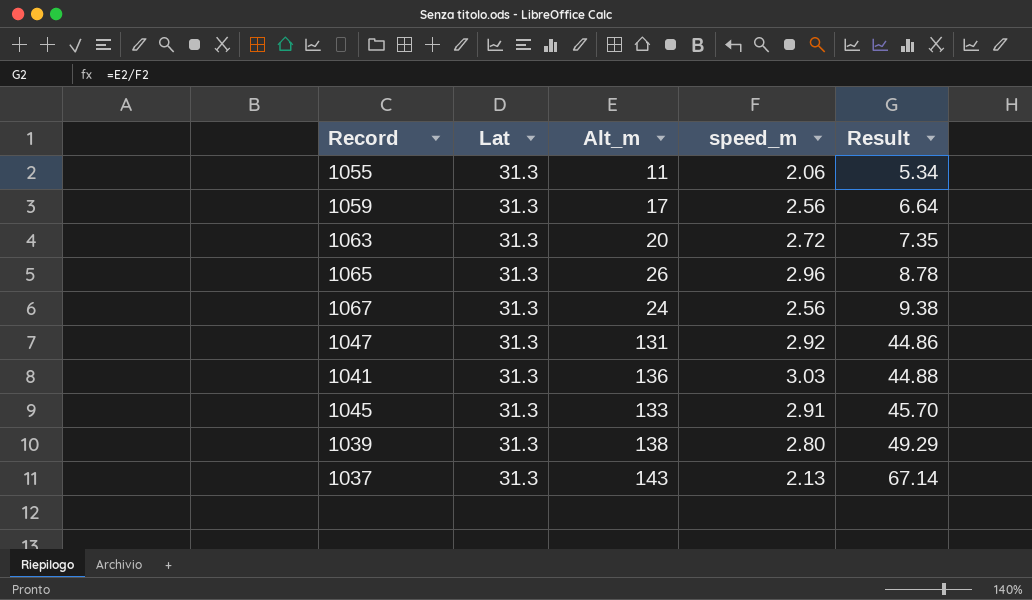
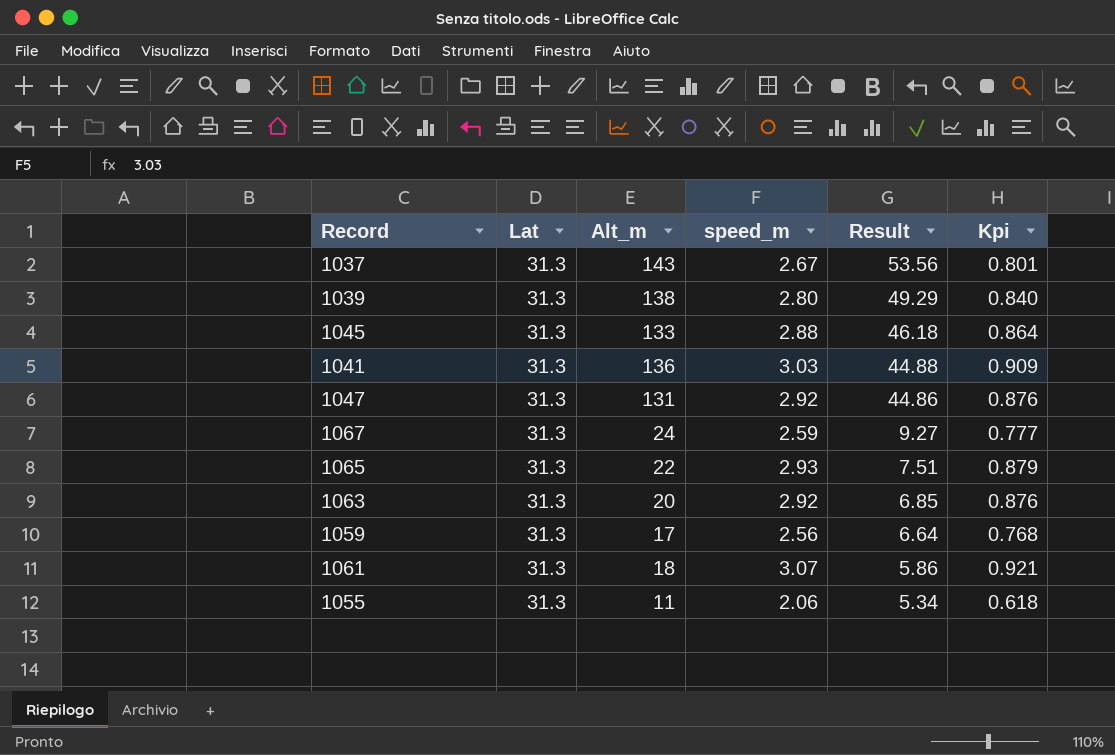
row order: Result ascending -> Result descending
column Kpi | formula: none -> [speed_m] * 0.3
1037 | speed_m: 2.13 -> 2.67
1037 | Result: 67.14 -> 53.56
1045 | speed_m: 2.91 -> 2.88
1045 | Result: 45.70 -> 46.18
1067 | speed_m: 2.56 -> 2.59
1067 | Result: 9.38 -> 9.27
1065 | Alt_m: 26 -> 22
1065 | speed_m: 2.96 -> 2.93
1065 | Result: 8.78 -> 7.51
1063 | speed_m: 2.72 -> 2.92
1063 | Result: 7.35 -> 6.85
row 1061: none -> 31.3 | 18 | 3.07 | 5.86 | 0.921

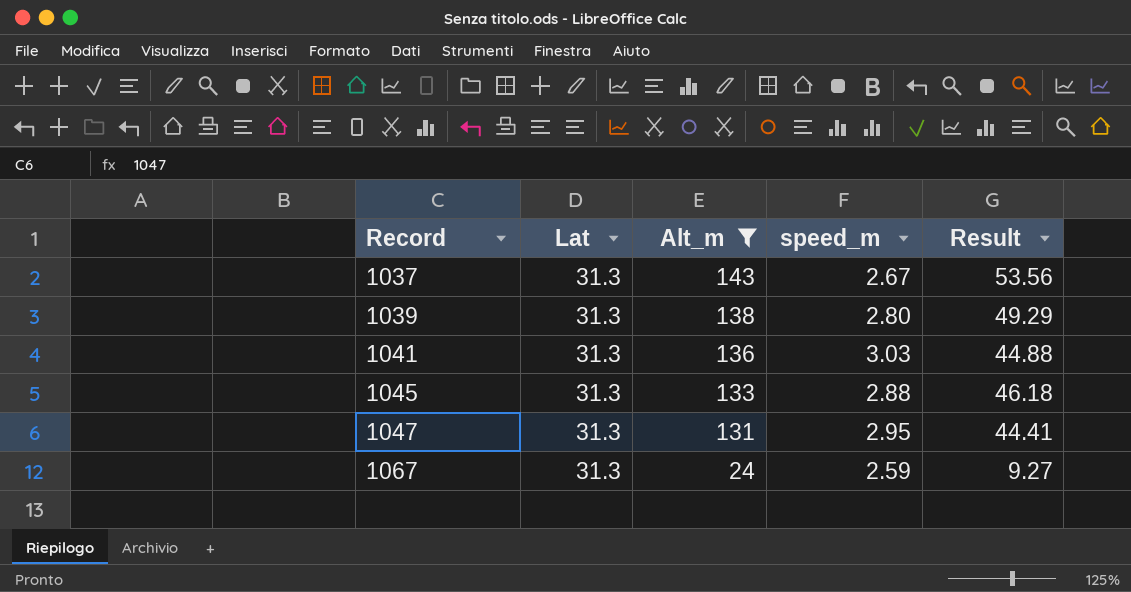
filter: none -> Alt_m >= 24
row order: Result descending -> Record ascending
column Kpi | formula: [speed_m] * 0.3 -> none
1047 | speed_m: 2.92 -> 2.95
1047 | Result: 44.86 -> 44.41

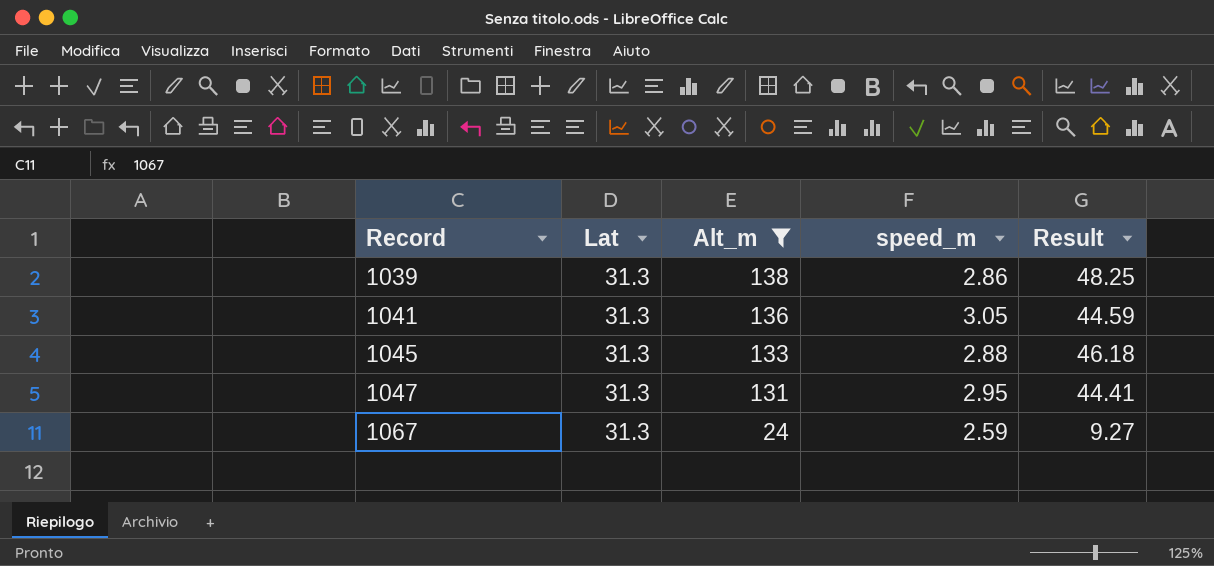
row 1037: 31.3 | 143 | 2.67 | 53.56 -> none
1039 | speed_m: 2.80 -> 2.86
1039 | Result: 49.29 -> 48.25
1041 | speed_m: 3.03 -> 3.05
1041 | Result: 44.88 -> 44.59

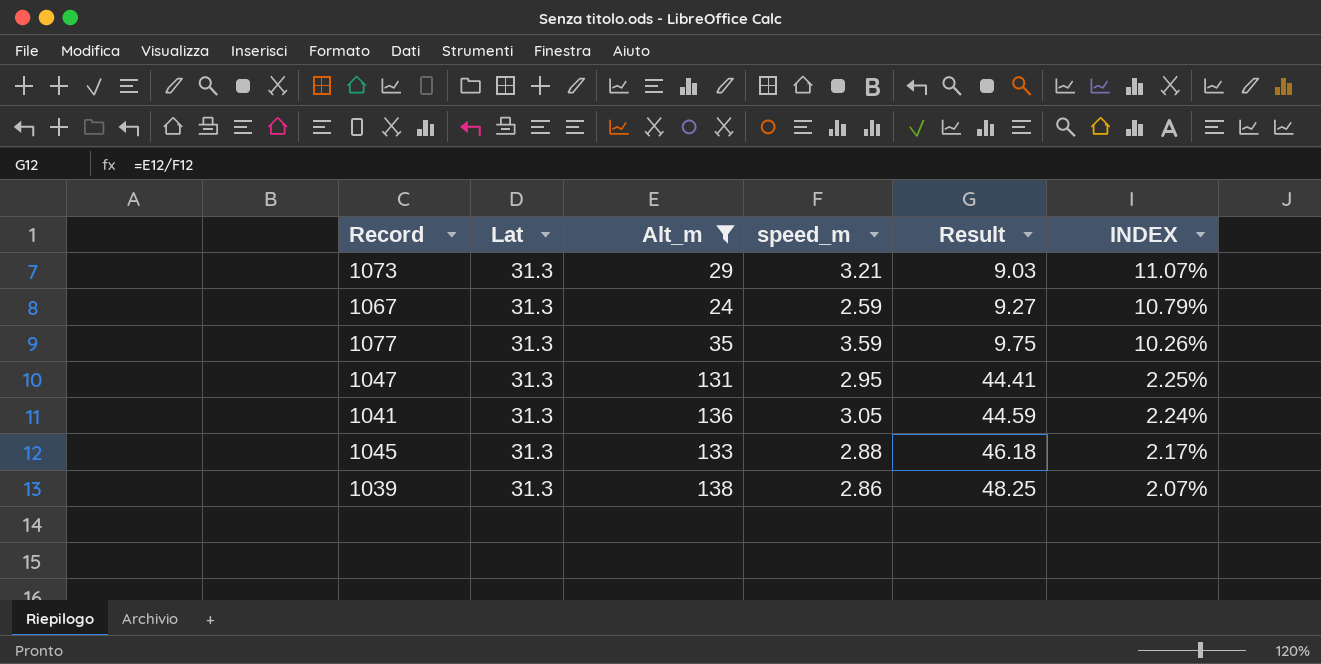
row order: Record ascending -> Result ascending
column INDEX | formula: none -> [speed_m] / [Alt_m]
row 1073: none -> 31.3 | 29 | 3.21 | 9.03 | 11.07%
row 1077: none -> 31.3 | 35 | 3.59 | 9.75 | 10.26%

